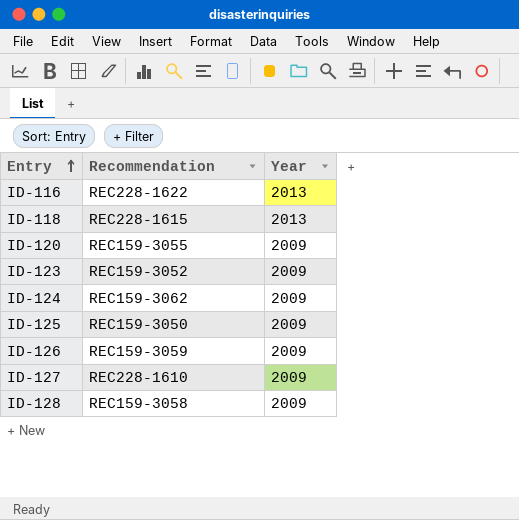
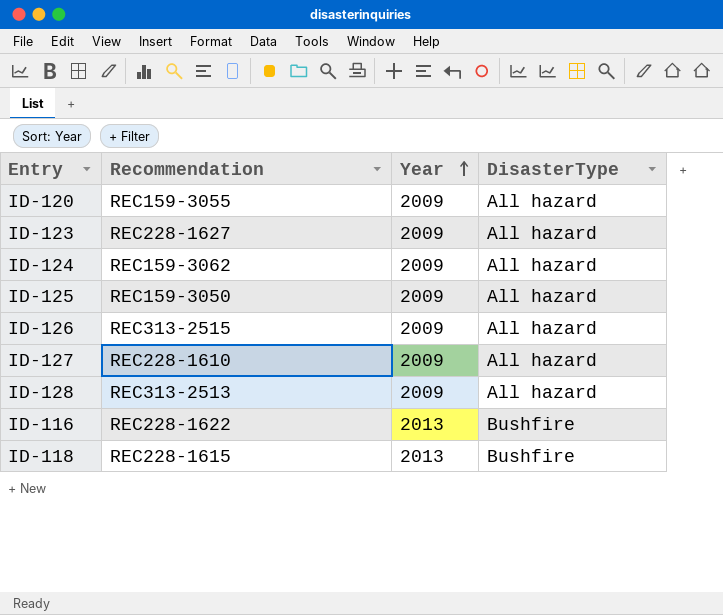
row order: Entry ascending -> Year ascending
column DisasterType | position: none -> 4
ID-123 | Recommendation: REC159-3052 -> REC228-1627
ID-126 | Recommendation: REC159-3059 -> REC313-2515
ID-128 | Recommendation: REC159-3058 -> REC313-2513

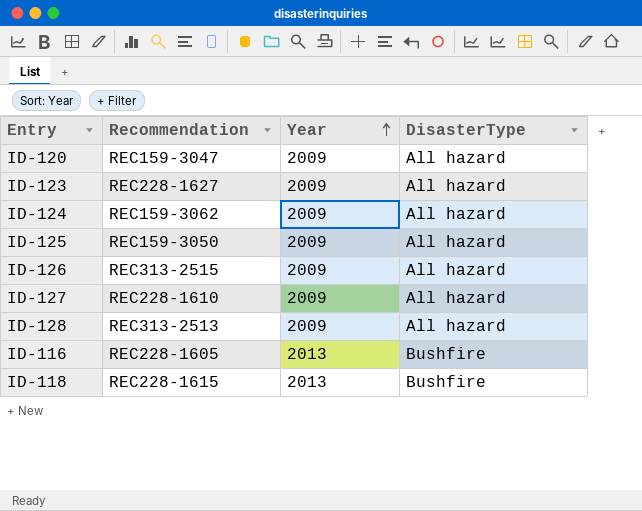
ID-120 | Recommendation: REC159-3055 -> REC159-3047
ID-116 | Recommendation: REC228-1622 -> REC228-1605

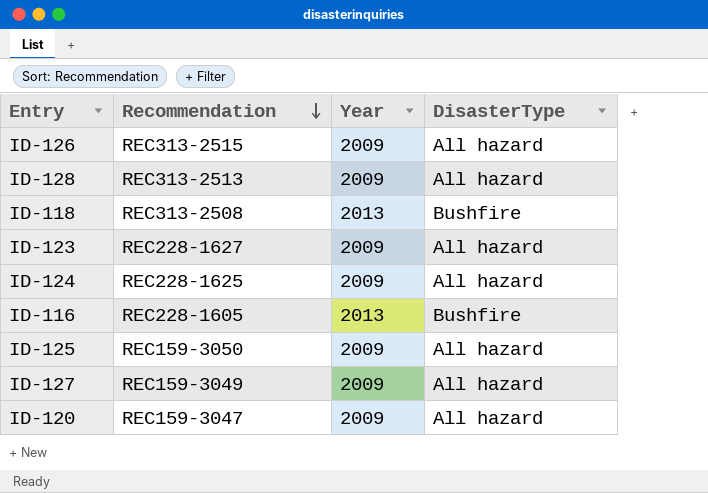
row order: Year ascending -> Recommendation descending
ID-118 | Recommendation: REC228-1615 -> REC313-2508
ID-124 | Recommendation: REC159-3062 -> REC228-1625
ID-127 | Recommendation: REC228-1610 -> REC159-3049

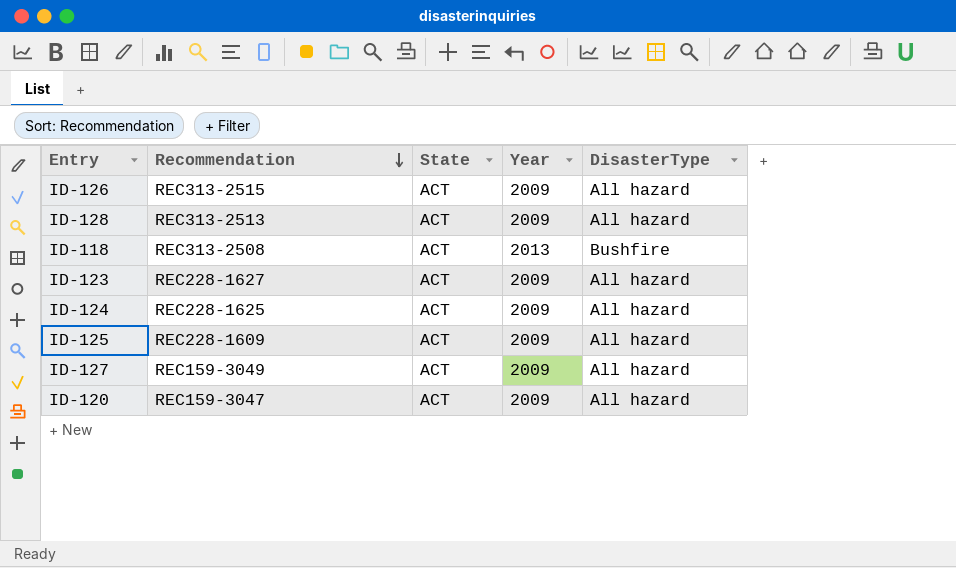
column State | position: none -> 3
row ID-116: REC228-1605 | 2013 | Bushfire -> none
ID-125 | Recommendation: REC159-3050 -> REC228-1609

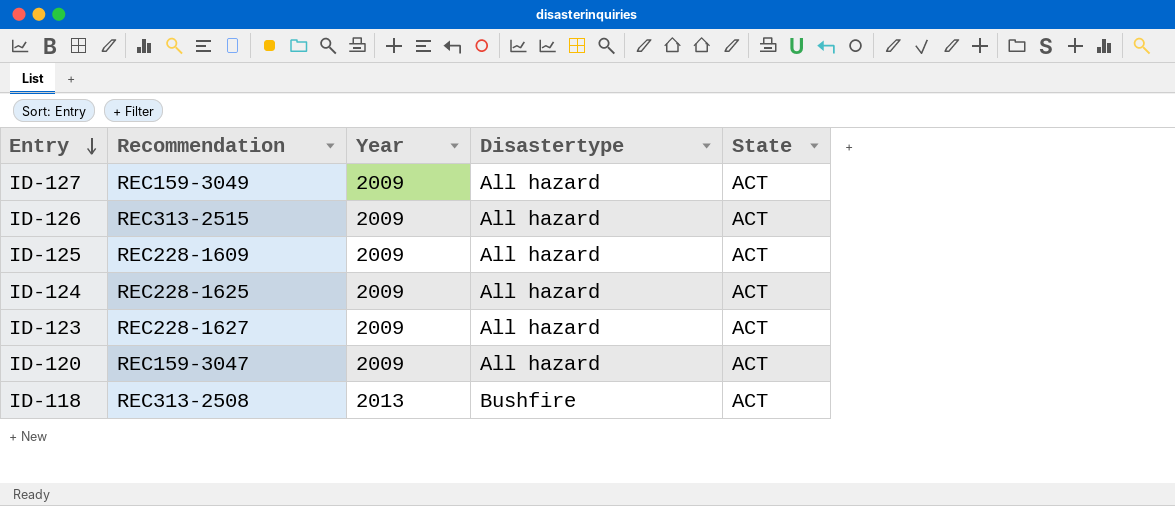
row order: Recommendation descending -> Entry descending
column name: DisasterType -> Disastertype
column State | position: 3 -> 5
row ID-128: REC313-2513 | ACT | 2009 | All hazard -> none

